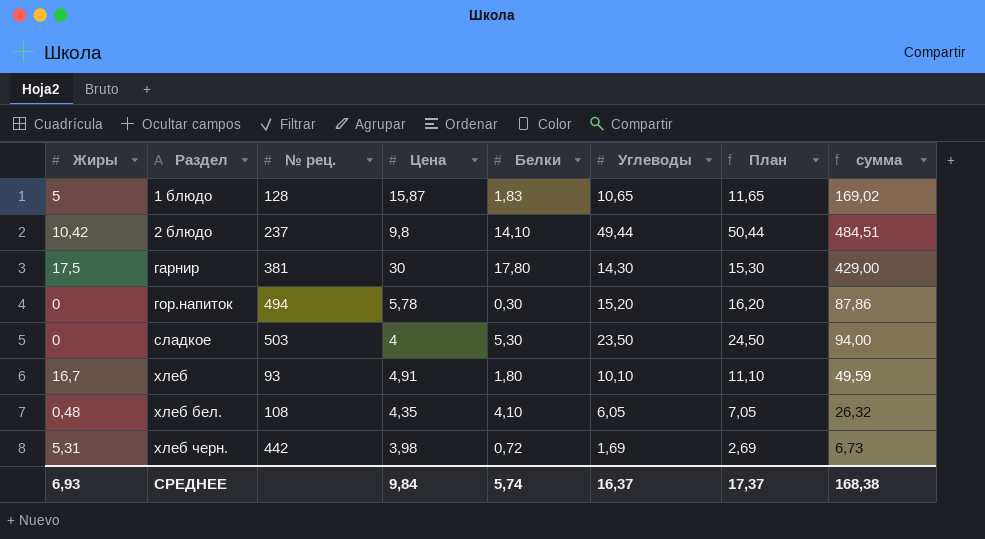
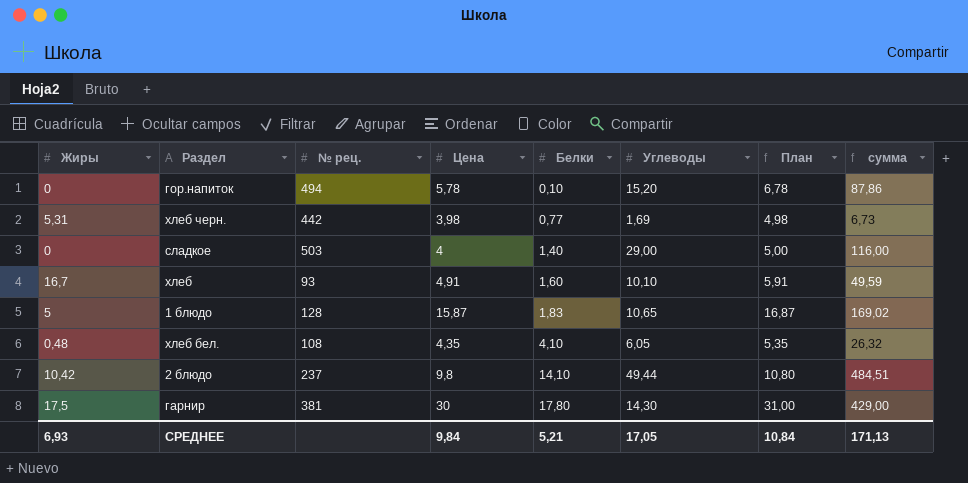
row order: Раздел ascending -> Белки ascending
column План | formula: [Углеводы] + 1 -> [Цена] + 1
гор.напиток | Белки: 0,30 -> 0,10
хлеб черн. | Белки: 0,72 -> 0,77
сладкое | Белки: 5,30 -> 1,40
сладкое | Углеводы: 23,50 -> 29,00
сладкое | сумма: 94,00 -> 116,00
хлеб | Белки: 1,80 -> 1,60
СРЕДНЕЕ | Белки: 5,74 -> 5,21
СРЕДНЕЕ | Углеводы: 16,37 -> 17,05
СРЕДНЕЕ | План: 17,37 -> 10,84
СРЕДНЕЕ | сумма: 168,38 -> 171,13

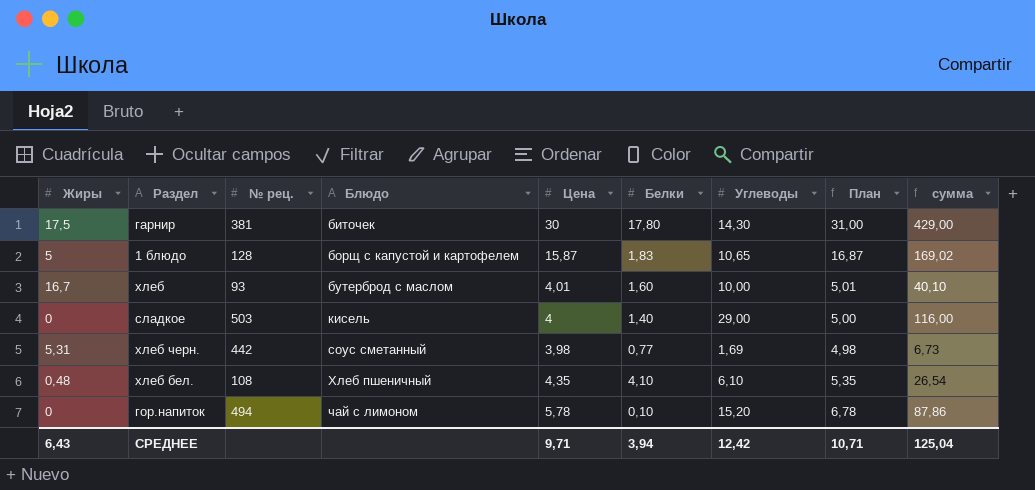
row order: Белки ascending -> Блюдо ascending
column Блюдо | position: none -> 4
row 2 блюдо: 10,42 | 237 | 9,8 | 14,10 | 49,44 | 10,80 | 484,51 -> none
хлеб | Цена: 4,91 -> 4,01
хлеб | Углеводы: 10,10 -> 10,00
хлеб | План: 5,91 -> 5,01
хлеб | сумма: 49,59 -> 40,10
хлеб бел. | Углеводы: 6,05 -> 6,10
хлеб бел. | сумма: 26,32 -> 26,54
СРЕДНЕЕ | Жиры: 6,93 -> 6,43
СРЕДНЕЕ | Цена: 9,84 -> 9,71
СРЕДНЕЕ | Белки: 5,21 -> 3,94
СРЕДНЕЕ | Углеводы: 17,05 -> 12,42
СРЕДНЕЕ | План: 10,84 -> 10,71
СРЕДНЕЕ | сумма: 171,13 -> 125,04

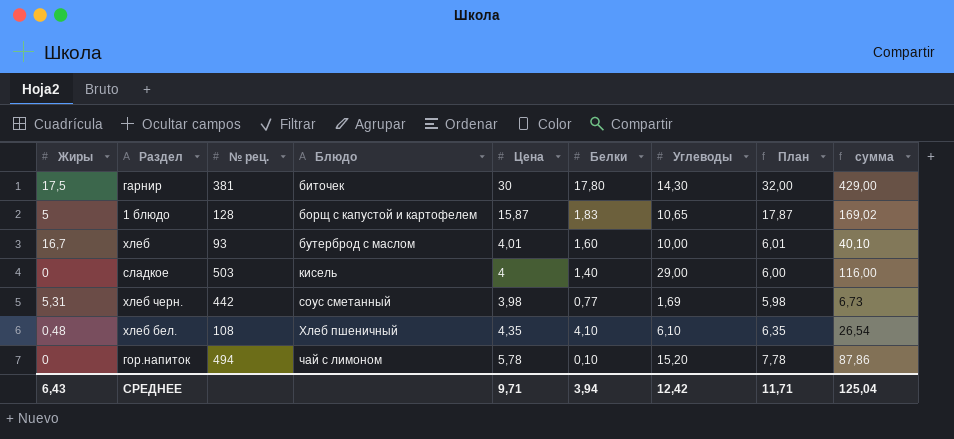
column План | formula: [Цена] + 1 -> [Цена] + 2
СРЕДНЕЕ | План: 10,71 -> 11,71

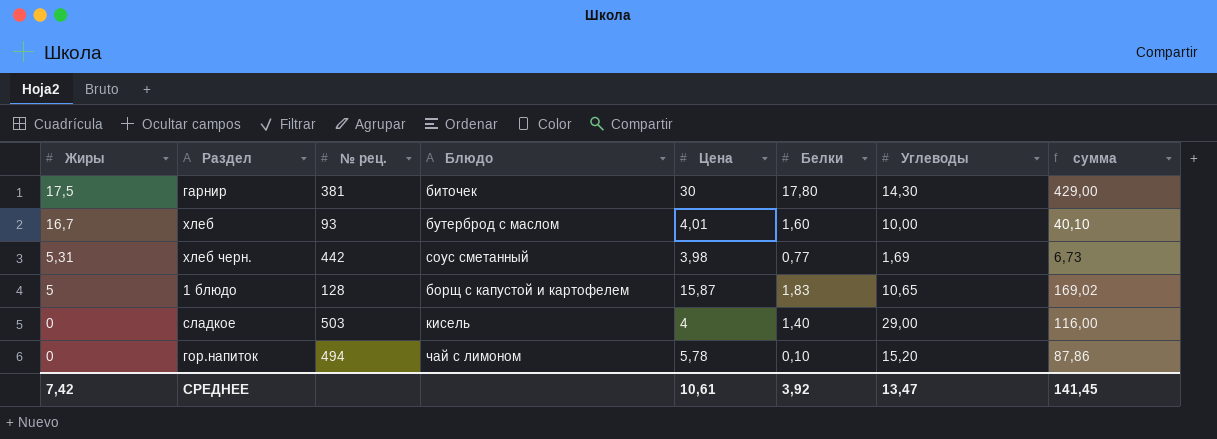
row order: Блюдо ascending -> Жиры descending
column План | formula: [Цена] + 2 -> none
row хлеб бел.: 0,48 | 108 | Хлеб пшеничный | 4,35 | 4,10 | 6,10 | 6,35 | 26,54 -> none
СРЕДНЕЕ | Жиры: 6,43 -> 7,42
СРЕДНЕЕ | Цена: 9,71 -> 10,61
СРЕДНЕЕ | Белки: 3,94 -> 3,92
СРЕДНЕЕ | Углеводы: 12,42 -> 13,47
СРЕДНЕЕ | сумма: 125,04 -> 141,45

